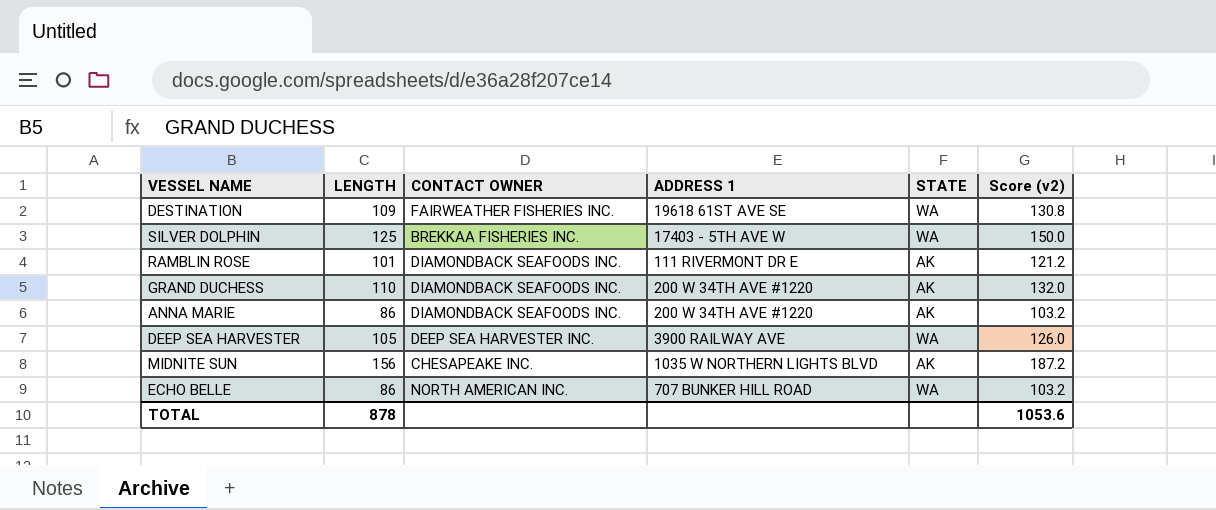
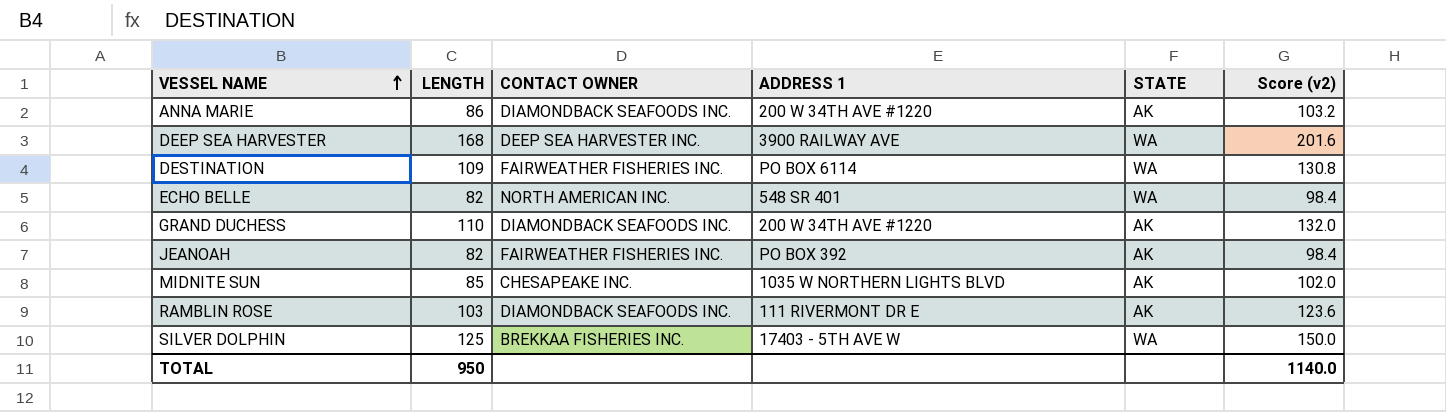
row order: none -> VESSEL NAME ascending
DEEP SEA HARVESTER | LENGTH: 105 -> 168
DEEP SEA HARVESTER | Score (v2): 126.0 -> 201.6
DESTINATION | ADDRESS 1: 19618 61ST AVE SE -> PO BOX 6114
ECHO BELLE | LENGTH: 86 -> 82
ECHO BELLE | ADDRESS 1: 707 BUNKER HILL ROAD -> 548 SR 401
ECHO BELLE | Score (v2): 103.2 -> 98.4
row JEANOAH: none -> 82 | FAIRWEATHER FISHERIES INC. | PO BOX 392 | AK | 98.4
MIDNITE SUN | LENGTH: 156 -> 85
MIDNITE SUN | Score (v2): 187.2 -> 102.0
RAMBLIN ROSE | LENGTH: 101 -> 103
RAMBLIN ROSE | Score (v2): 121.2 -> 123.6
TOTAL | LENGTH: 878 -> 950
TOTAL | Score (v2): 1053.6 -> 1140.0

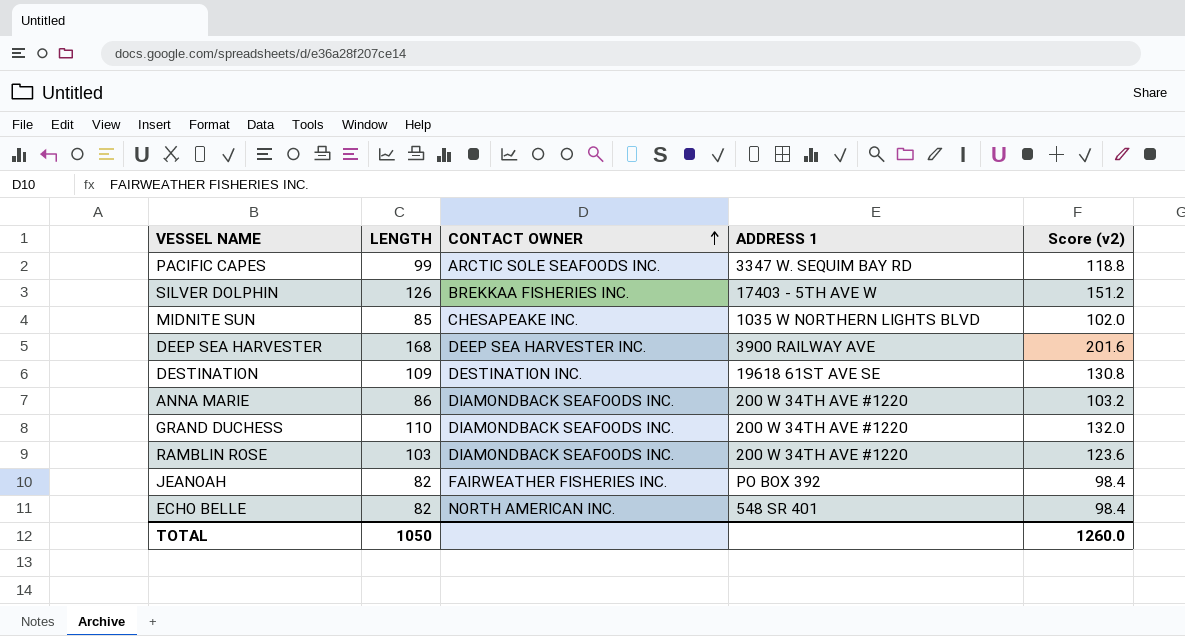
row order: VESSEL NAME ascending -> CONTACT OWNER ascending
column STATE | position: 5 -> none
row PACIFIC CAPES: none -> 99 | ARCTIC SOLE SEAFOODS INC. | 3347 W. SEQUIM BAY RD | 118.8
SILVER DOLPHIN | LENGTH: 125 -> 126
SILVER DOLPHIN | Score (v2): 150.0 -> 151.2
DESTINATION | CONTACT OWNER: FAIRWEATHER FISHERIES INC. -> DESTINATION INC.
DESTINATION | ADDRESS 1: PO BOX 6114 -> 19618 61ST AVE SE
RAMBLIN ROSE | ADDRESS 1: 111 RIVERMONT DR E -> 200 W 34TH AVE #1220
TOTAL | LENGTH: 950 -> 1050
TOTAL | Score (v2): 1140.0 -> 1260.0

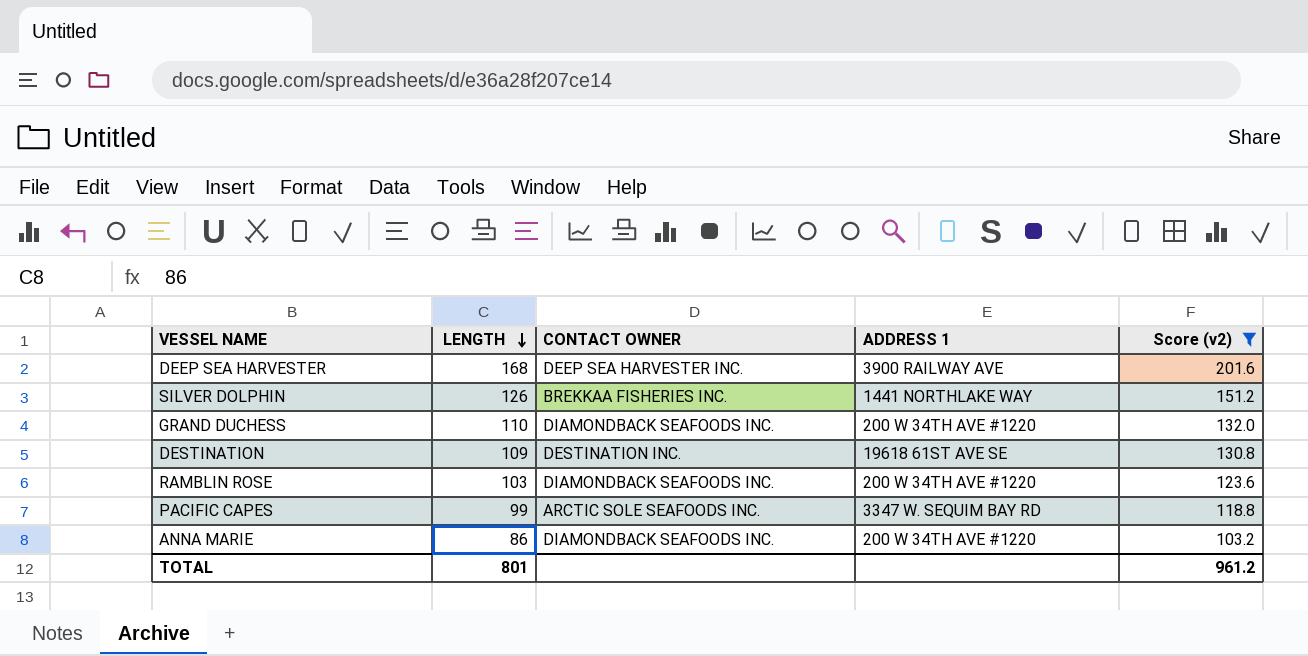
filter: none -> Score (v2) >= 103.2
row order: CONTACT OWNER ascending -> LENGTH descending
SILVER DOLPHIN | ADDRESS 1: 17403 - 5TH AVE W -> 1441 NORTHLAKE WAY
TOTAL | LENGTH: 1050 -> 801
TOTAL | Score (v2): 1260.0 -> 961.2

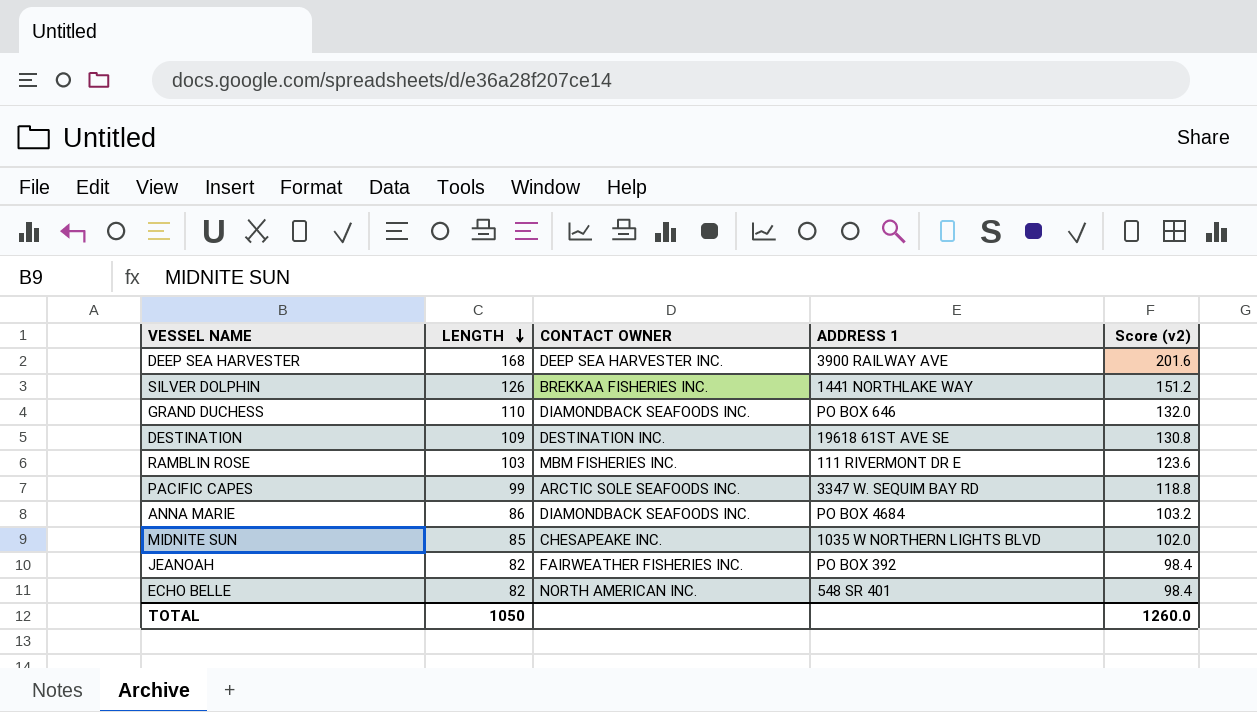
filter: Score (v2) >= 103.2 -> none
GRAND DUCHESS | ADDRESS 1: 200 W 34TH AVE #1220 -> PO BOX 646
RAMBLIN ROSE | CONTACT OWNER: DIAMONDBACK SEAFOODS INC. -> MBM FISHERIES INC.
RAMBLIN ROSE | ADDRESS 1: 200 W 34TH AVE #1220 -> 111 RIVERMONT DR E
ANNA MARIE | ADDRESS 1: 200 W 34TH AVE #1220 -> PO BOX 4684
TOTAL | LENGTH: 801 -> 1050
TOTAL | Score (v2): 961.2 -> 1260.0

